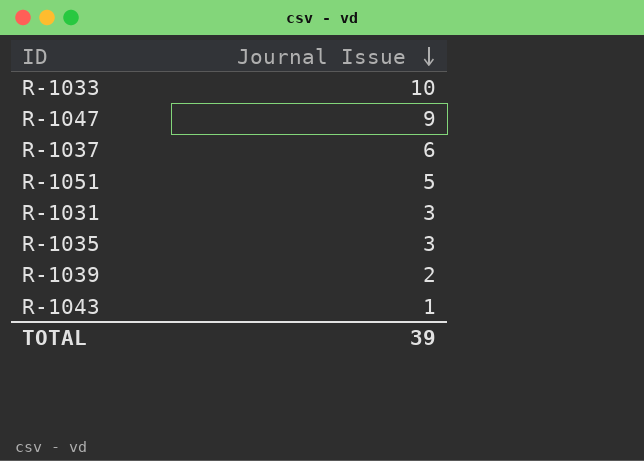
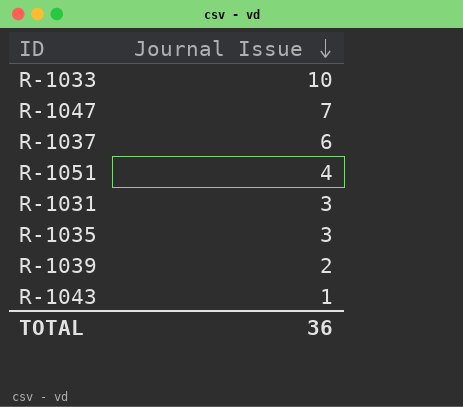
R-1047 | Journal Issue: 9 -> 7
R-1051 | Journal Issue: 5 -> 4
TOTAL | Journal Issue: 39 -> 36

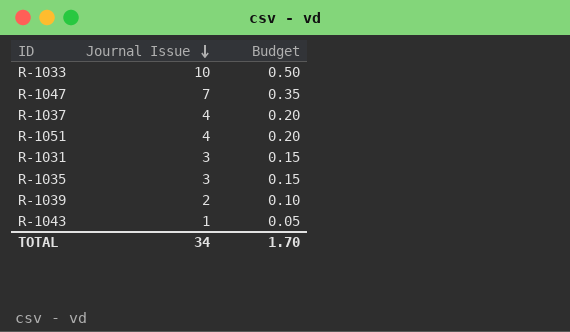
column Budget | formula: none -> [Journal Issue] * 0.05
R-1037 | Journal Issue: 6 -> 4
TOTAL | Journal Issue: 36 -> 34

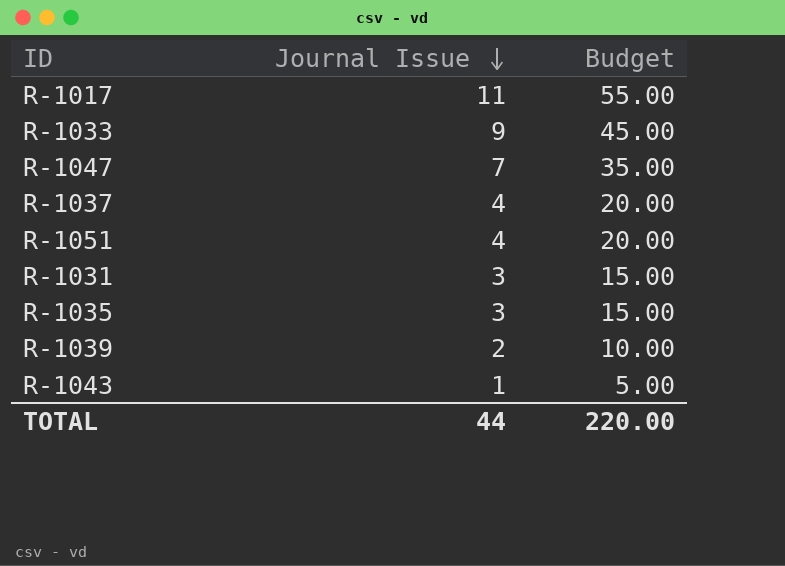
column Budget | formula: [Journal Issue] * 0.05 -> [Journal Issue] * 5
row R-1017: none -> 11 | 55.00
R-1033 | Journal Issue: 10 -> 9
TOTAL | Journal Issue: 34 -> 44
TOTAL | Budget: 1.70 -> 220.00

